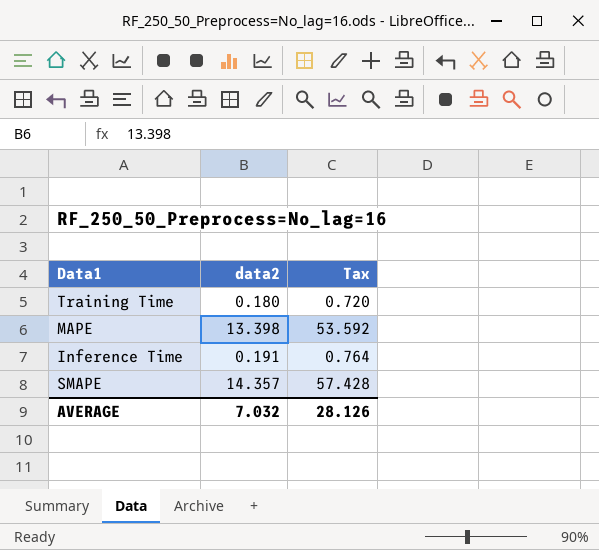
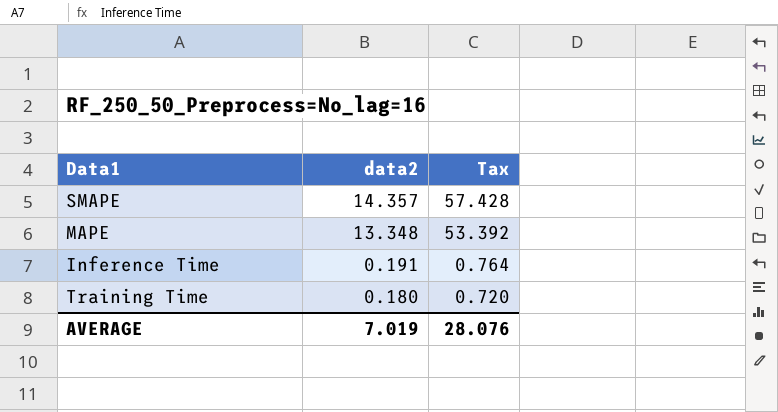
row order: none -> data2 descending
MAPE | data2: 13.398 -> 13.348
MAPE | Tax: 53.592 -> 53.392
AVERAGE | data2: 7.032 -> 7.019
AVERAGE | Tax: 28.126 -> 28.076

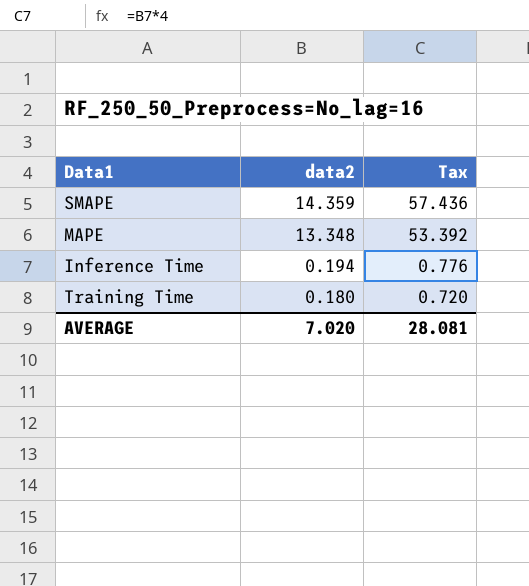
SMAPE | data2: 14.357 -> 14.359
SMAPE | Tax: 57.428 -> 57.436
Inference Time | data2: 0.191 -> 0.194
Inference Time | Tax: 0.764 -> 0.776
AVERAGE | data2: 7.019 -> 7.020
AVERAGE | Tax: 28.076 -> 28.081

